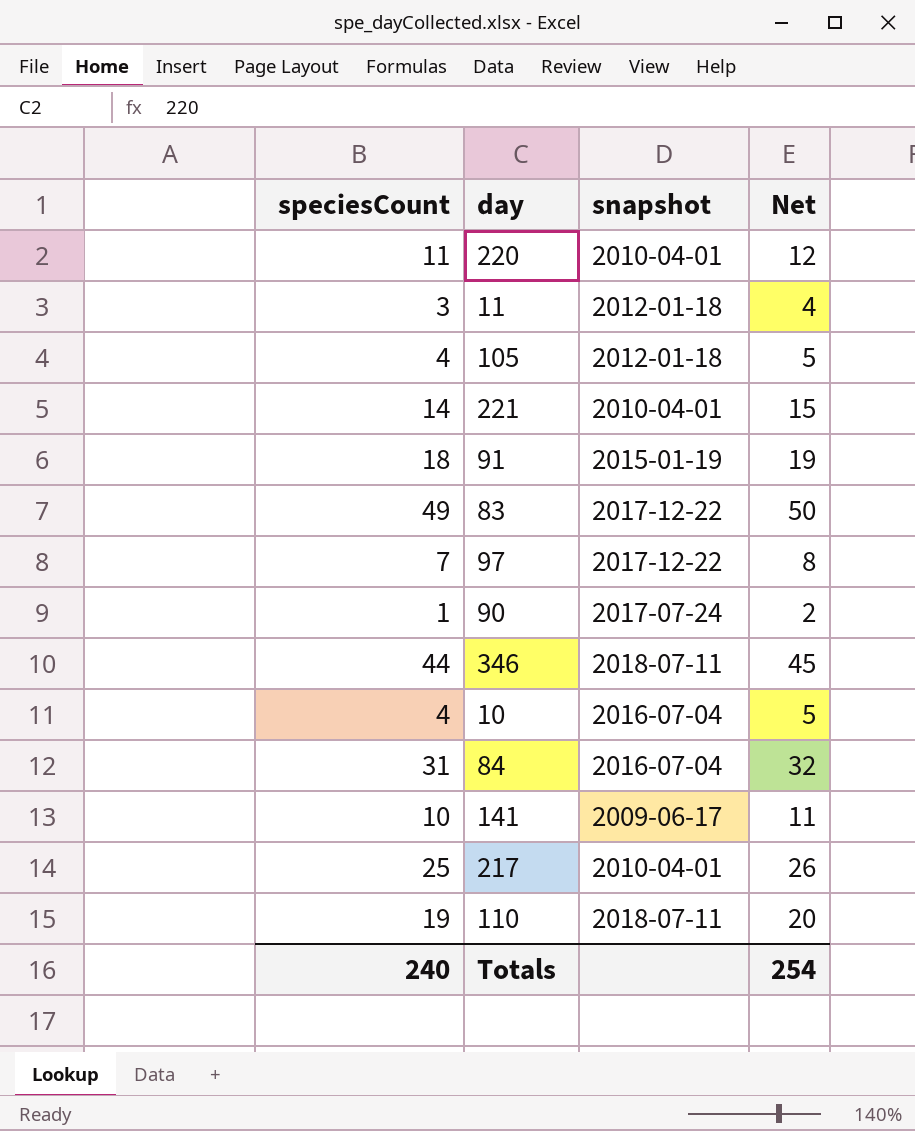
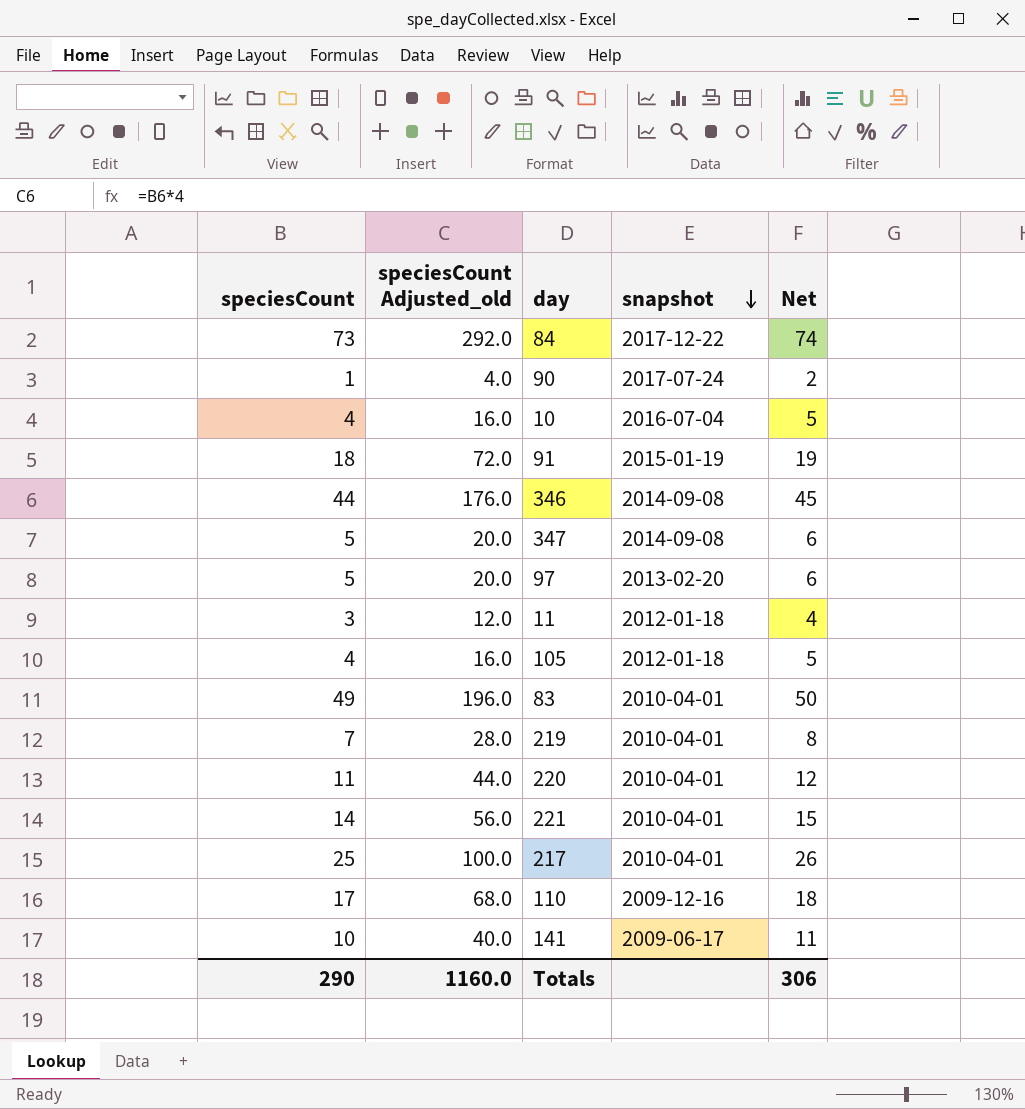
row order: none -> snapshot descending
column speciesCount Adjusted_old | formula: none -> [speciesCount] * 4
84 | speciesCount: 31 -> 73
84 | snapshot: 2016-07-04 -> 2017-12-22
84 | Net: 32 -> 74
346 | snapshot: 2018-07-11 -> 2014-09-08
row 347: none -> 5 | 20.0 | 2014-09-08 | 6
97 | speciesCount: 7 -> 5
97 | snapshot: 2017-12-22 -> 2013-02-20
97 | Net: 8 -> 6
83 | snapshot: 2017-12-22 -> 2010-04-01
row 219: none -> 7 | 28.0 | 2010-04-01 | 8
110 | speciesCount: 19 -> 17
110 | snapshot: 2018-07-11 -> 2009-12-16
110 | Net: 20 -> 18
Totals | speciesCount: 240 -> 290
Totals | Net: 254 -> 306

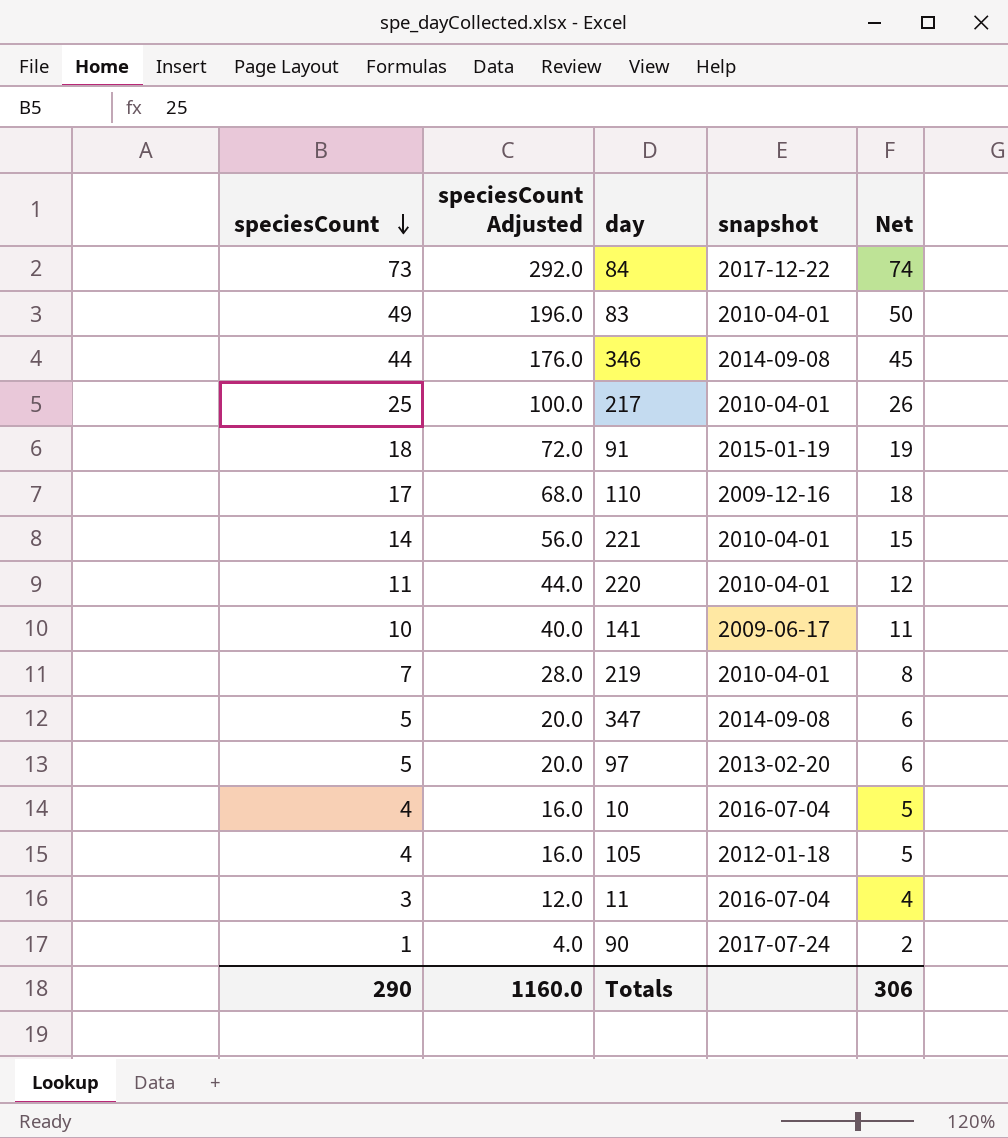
row order: snapshot descending -> speciesCount descending
column name: speciesCount Adjusted_old -> speciesCount Adjusted
11 | snapshot: 2012-01-18 -> 2016-07-04

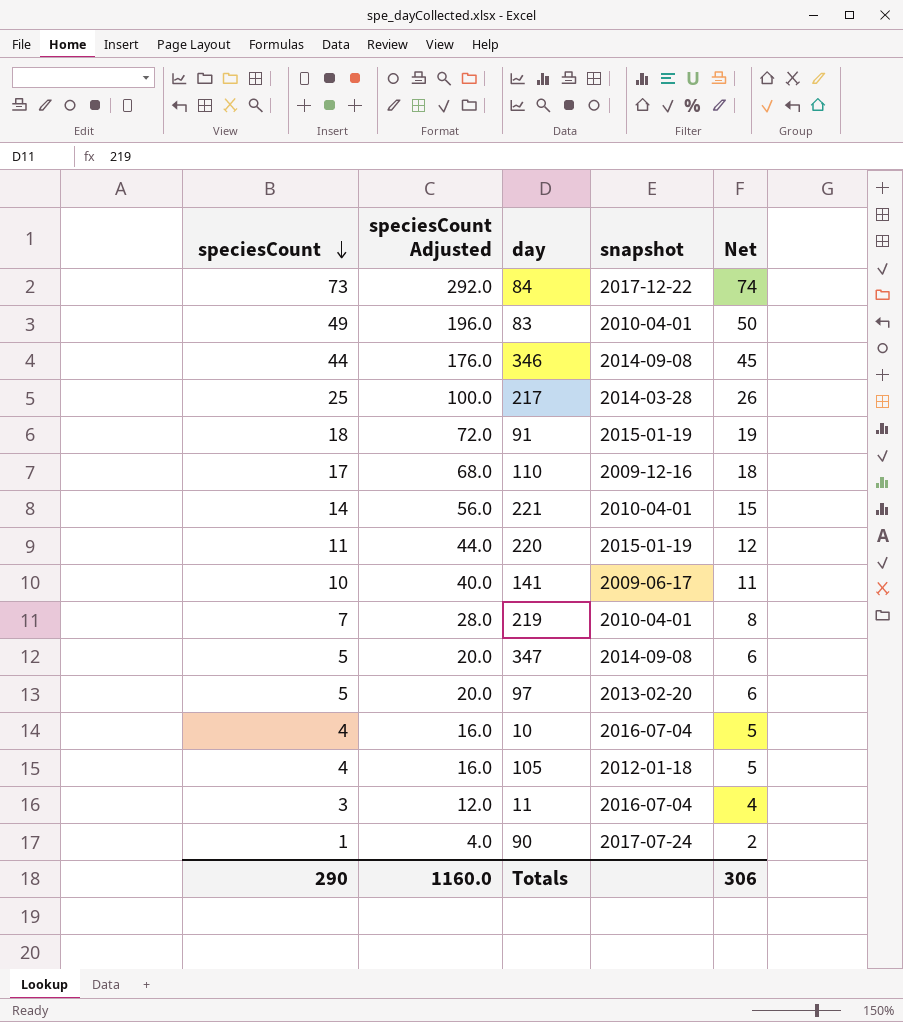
217 | snapshot: 2010-04-01 -> 2014-03-28
220 | snapshot: 2010-04-01 -> 2015-01-19

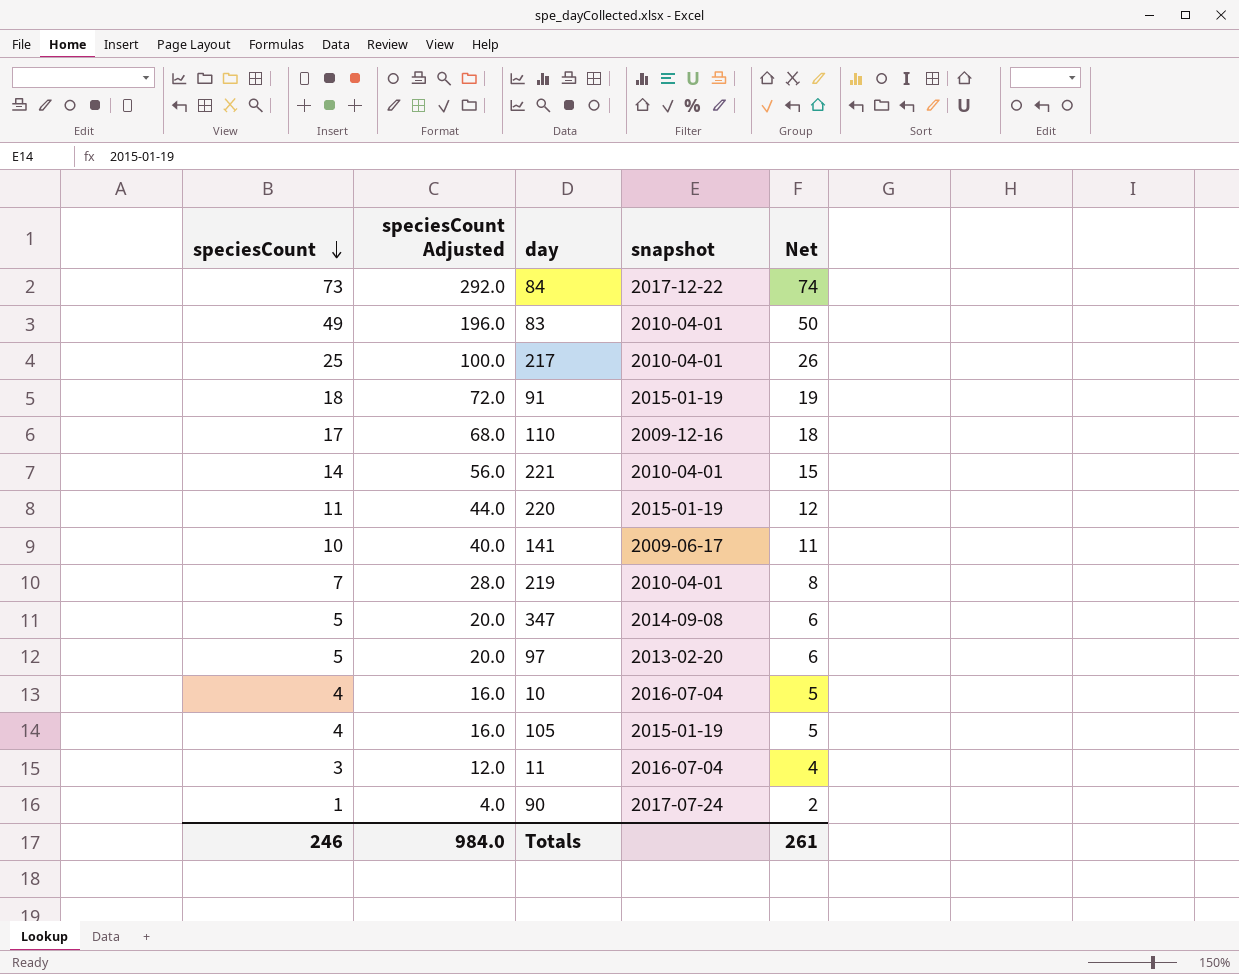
row 346: 44 | 176.0 | 2014-09-08 | 45 -> none
217 | snapshot: 2014-03-28 -> 2010-04-01
105 | snapshot: 2012-01-18 -> 2015-01-19
Totals | speciesCount: 290 -> 246
Totals | speciesCount Adjusted: 1160.0 -> 984.0
Totals | Net: 306 -> 261

